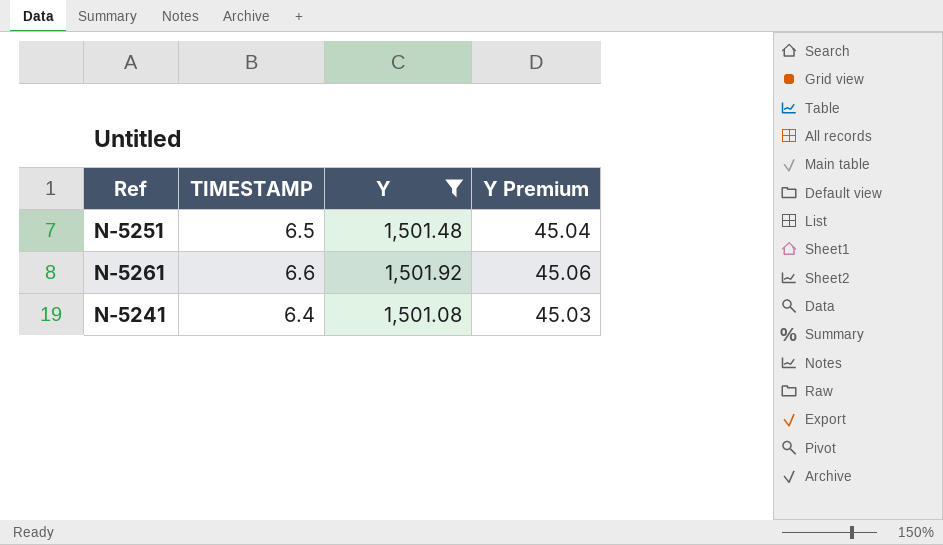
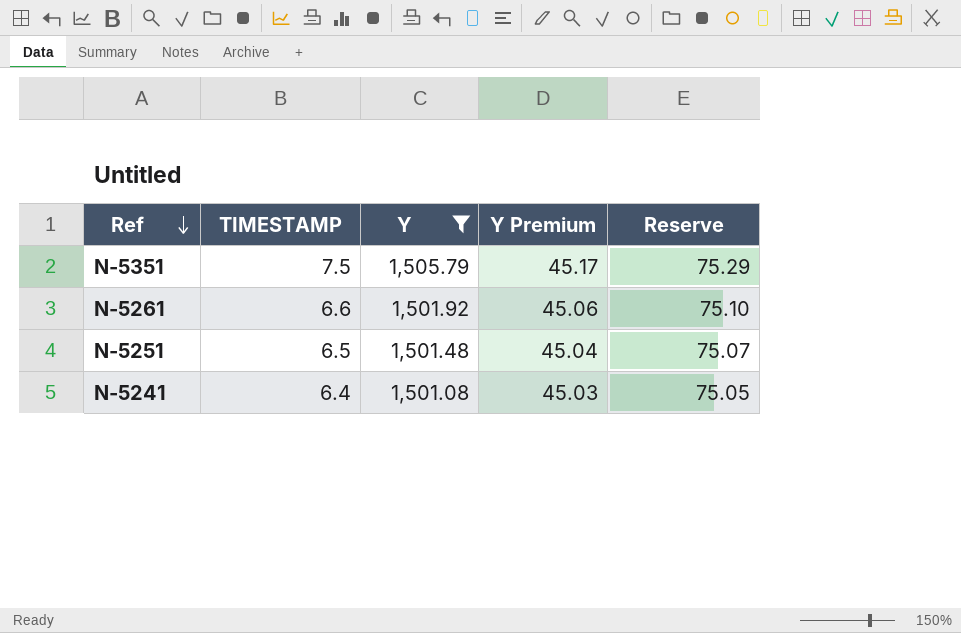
row order: none -> Ref descending
column Reserve | formula: none -> [Y] * 0.05
row N-5351: none -> 7.5 | 1,505.79 | 45.17 | 75.29

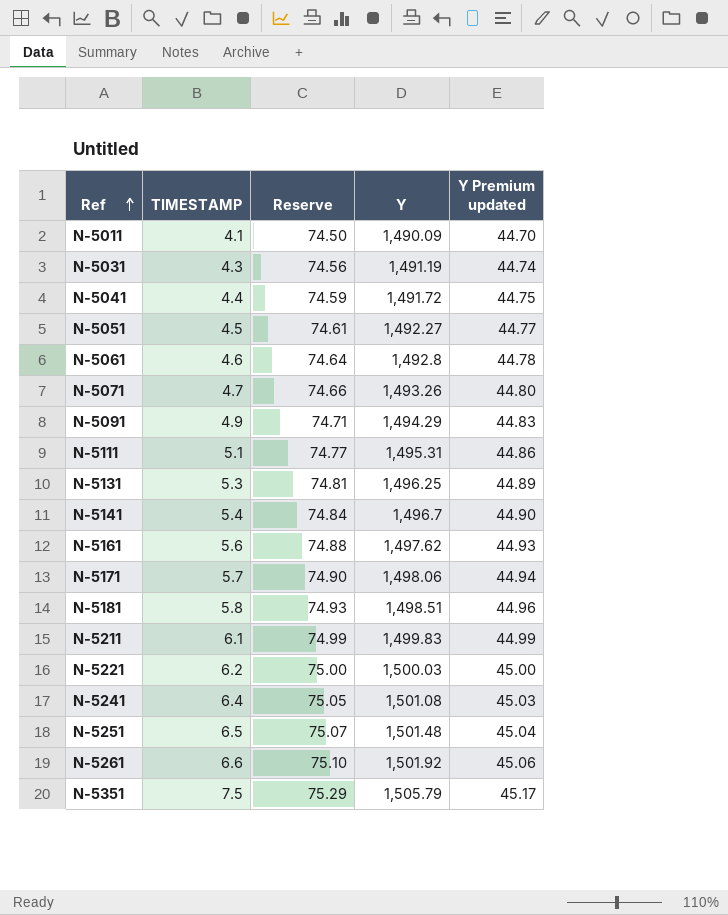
filter: Y >= 1,501.08 -> none
row order: Ref descending -> Ref ascending
column Reserve | position: 5 -> 3
column name: Y Premium -> Y Premium updated

